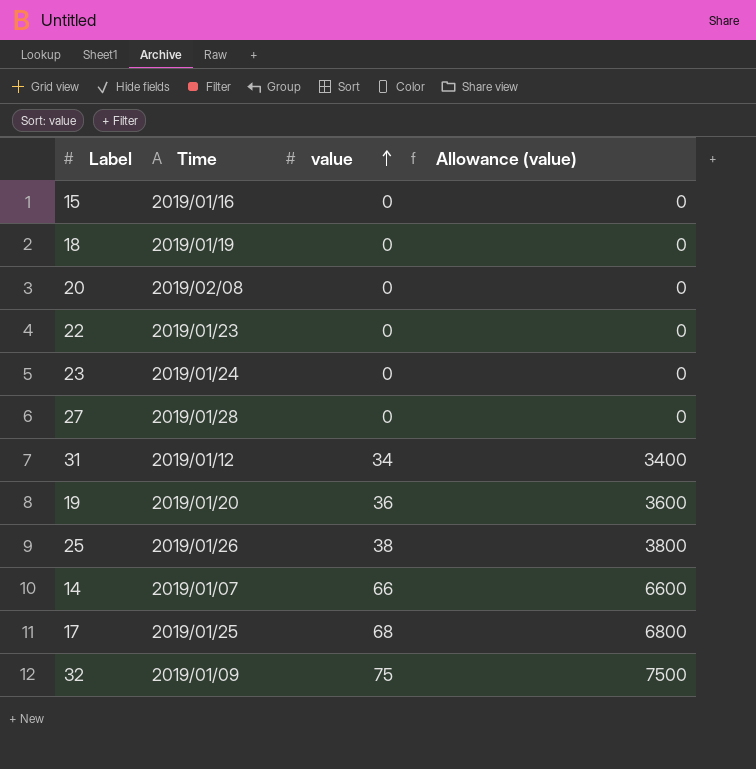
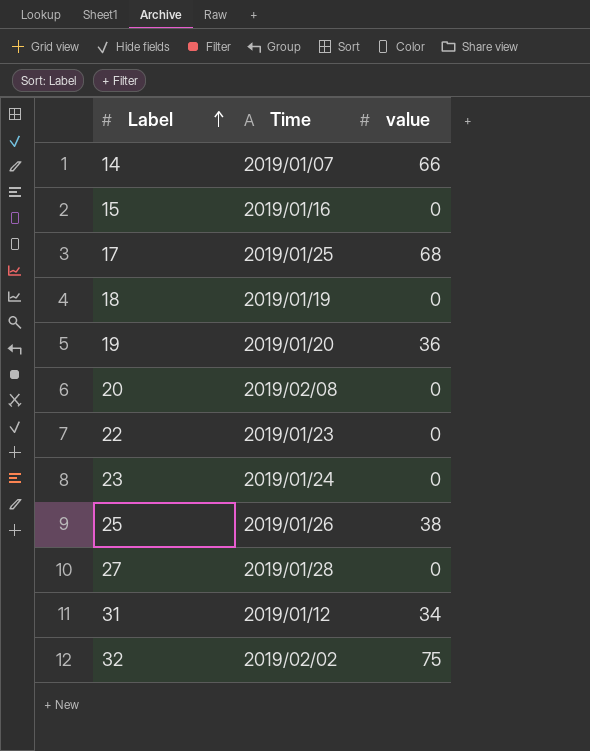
row order: value ascending -> Label ascending
column Allowance (value) | formula: [value] * 100 -> none
32 | Time: 2019/01/09 -> 2019/02/02

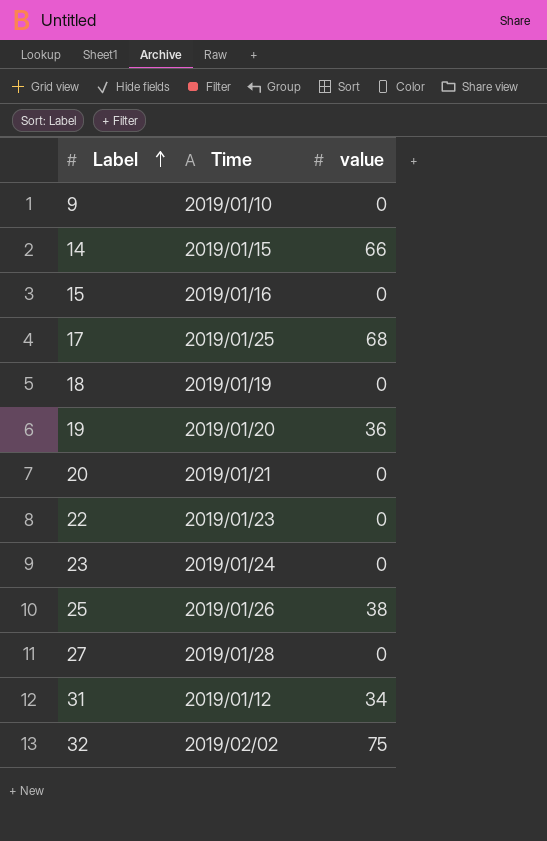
row 9: none -> 2019/01/10 | 0
14 | Time: 2019/01/07 -> 2019/01/15
20 | Time: 2019/02/08 -> 2019/01/21

